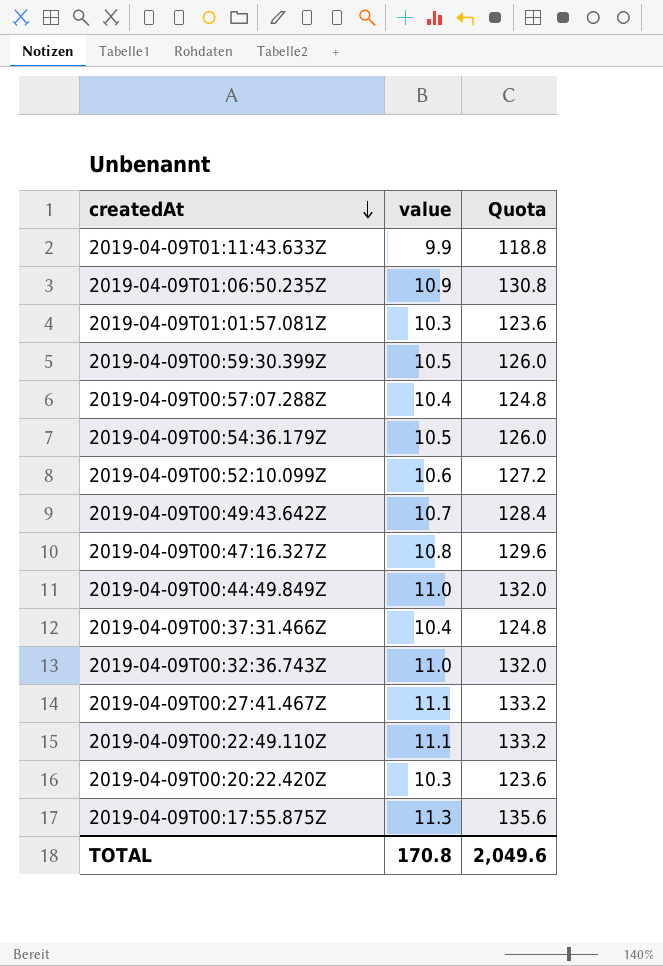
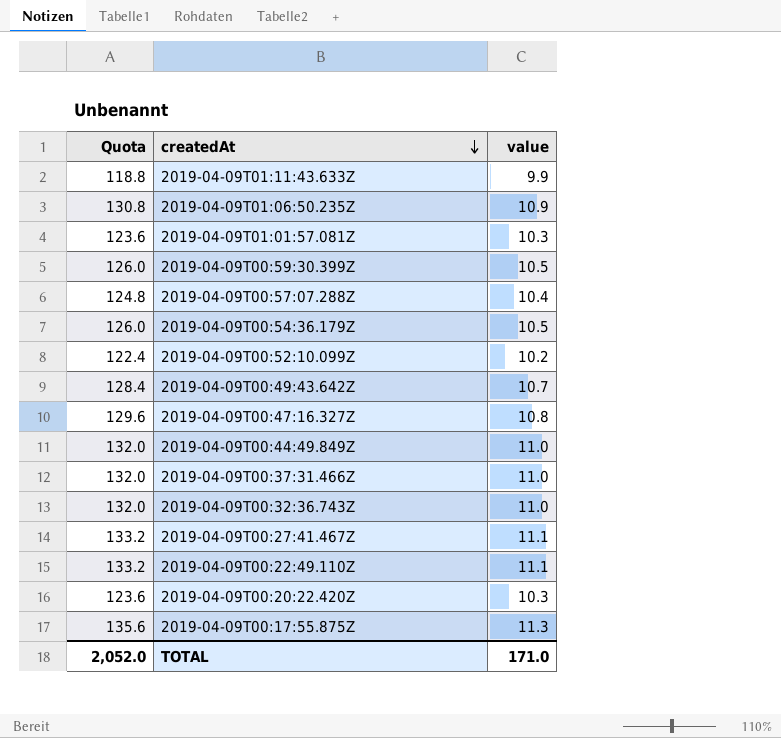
column Quota | position: 3 -> 1
2019-04-09T00:52:10.099Z | Quota: 127.2 -> 122.4
2019-04-09T00:52:10.099Z | value: 10.6 -> 10.2
2019-04-09T00:37:31.466Z | Quota: 124.8 -> 132.0
2019-04-09T00:37:31.466Z | value: 10.4 -> 11.0
TOTAL | Quota: 2,049.6 -> 2,052.0
TOTAL | value: 170.8 -> 171.0

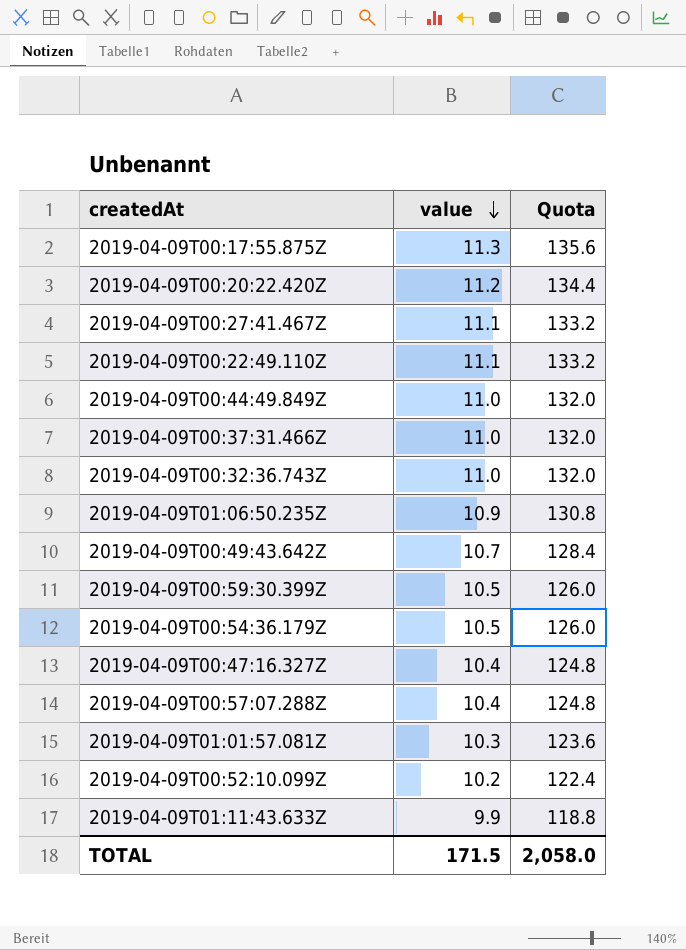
row order: createdAt descending -> value descending
column Quota | position: 1 -> 3
2019-04-09T00:20:22.420Z | value: 10.3 -> 11.2
2019-04-09T00:20:22.420Z | Quota: 123.6 -> 134.4
2019-04-09T00:47:16.327Z | value: 10.8 -> 10.4
2019-04-09T00:47:16.327Z | Quota: 129.6 -> 124.8
TOTAL | value: 171.0 -> 171.5
TOTAL | Quota: 2,052.0 -> 2,058.0

